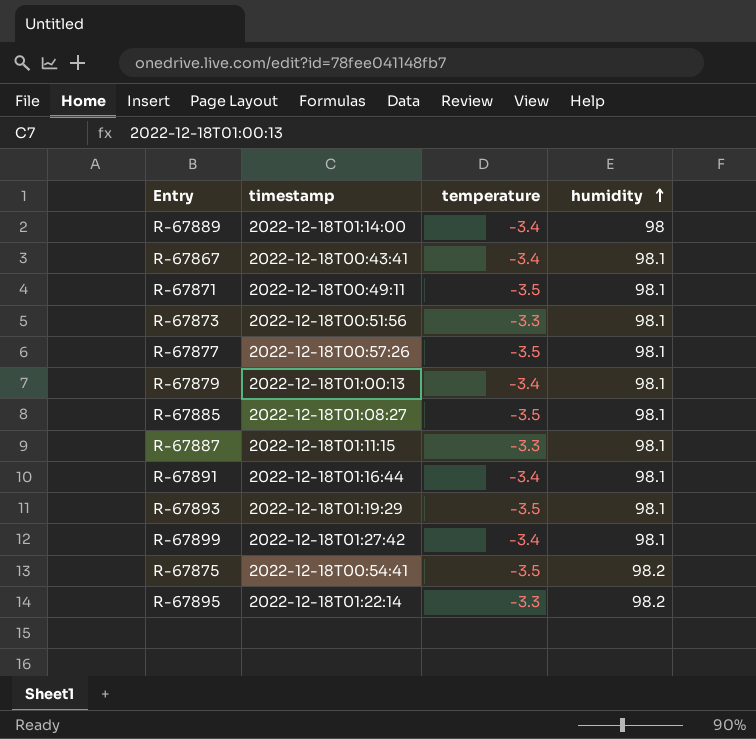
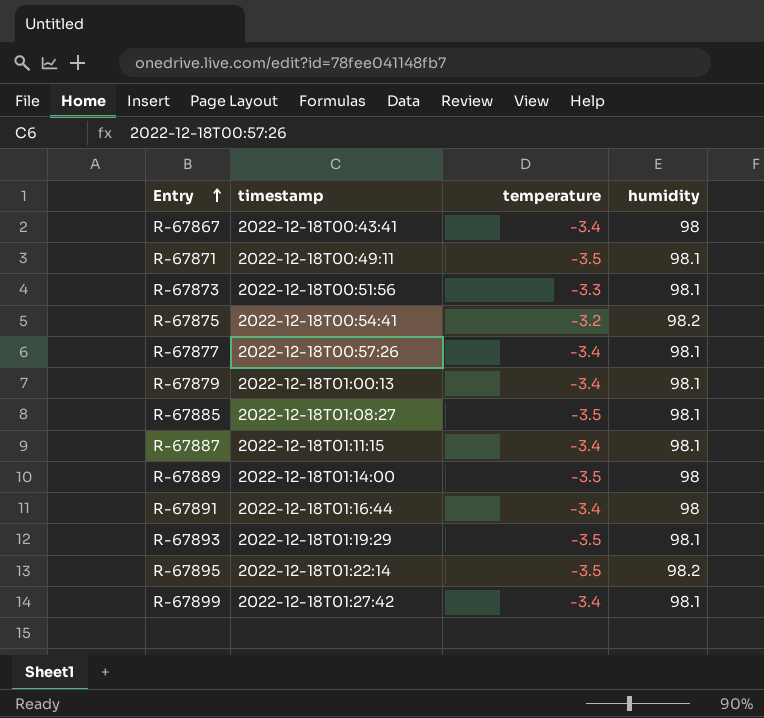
row order: humidity ascending -> Entry ascending
R-67867 | humidity: 98.1 -> 98
R-67875 | temperature: -3.5 -> -3.2
R-67877 | temperature: -3.5 -> -3.4
R-67887 | temperature: -3.3 -> -3.4
R-67889 | temperature: -3.4 -> -3.5
R-67891 | humidity: 98.1 -> 98
R-67895 | temperature: -3.3 -> -3.5

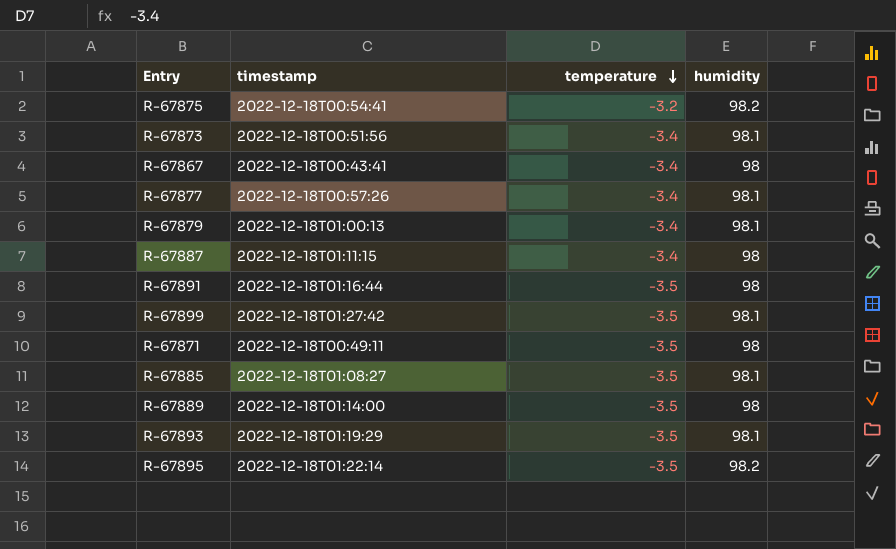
row order: Entry ascending -> temperature descending
R-67873 | temperature: -3.3 -> -3.4
R-67887 | humidity: 98.1 -> 98
R-67891 | temperature: -3.4 -> -3.5
R-67899 | temperature: -3.4 -> -3.5
R-67871 | humidity: 98.1 -> 98

